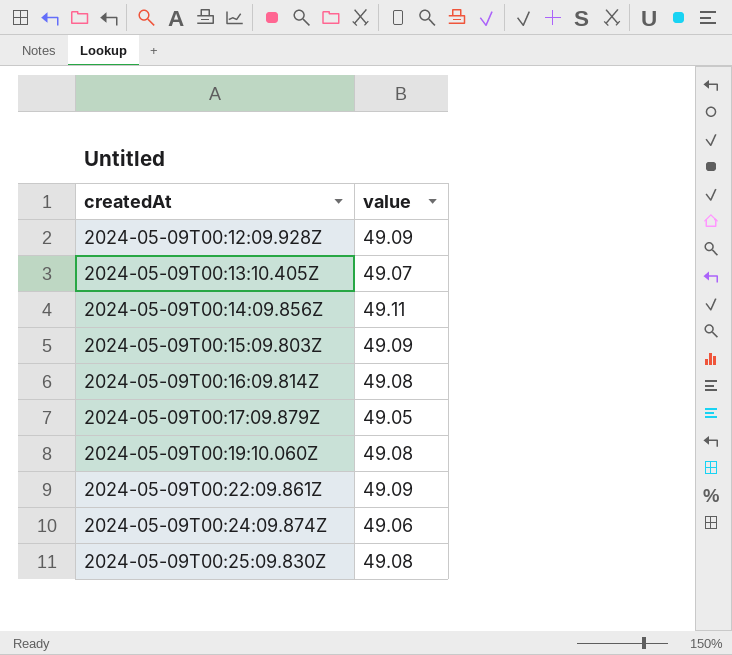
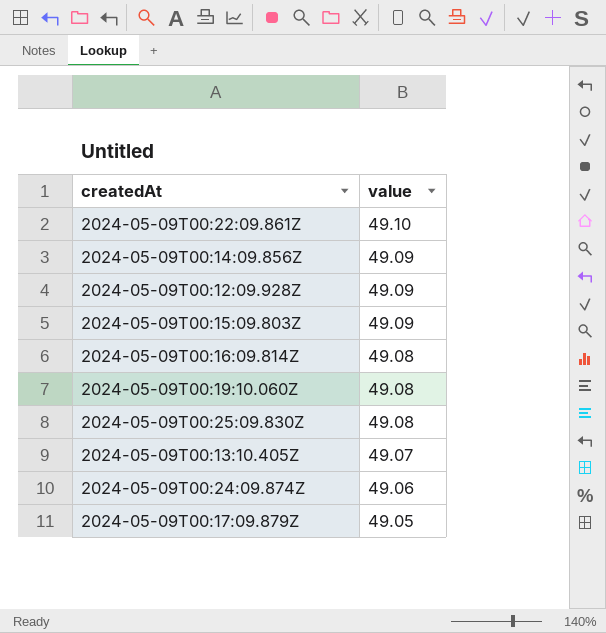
row order: createdAt ascending -> value descending
2024-05-09T00:22:09.861Z | value: 49.09 -> 49.10
2024-05-09T00:14:09.856Z | value: 49.11 -> 49.09

